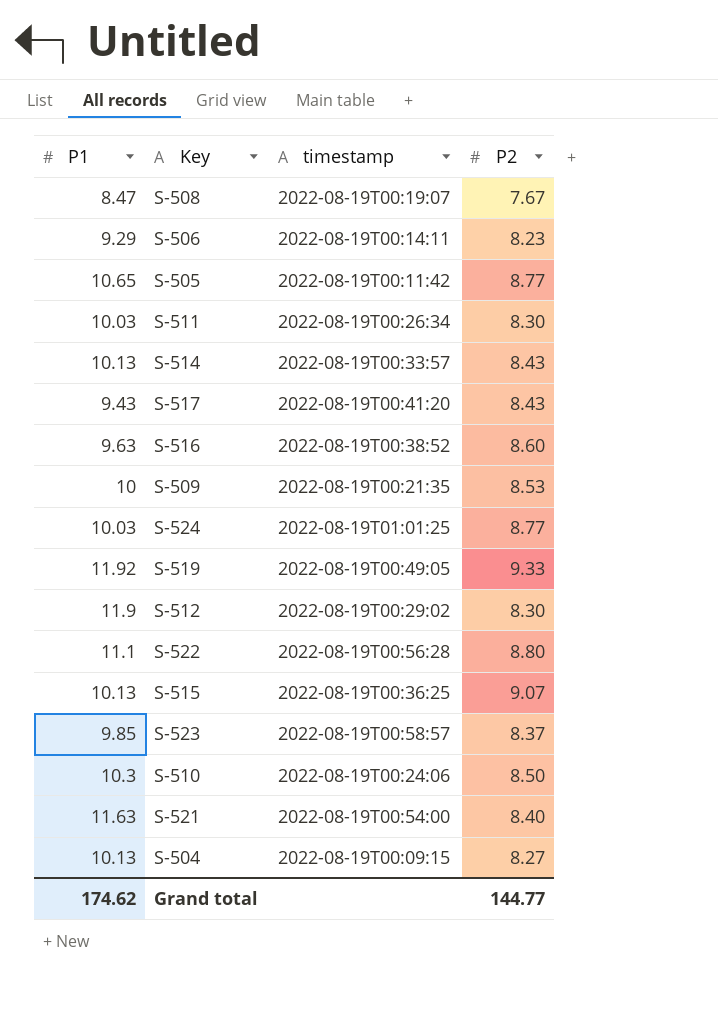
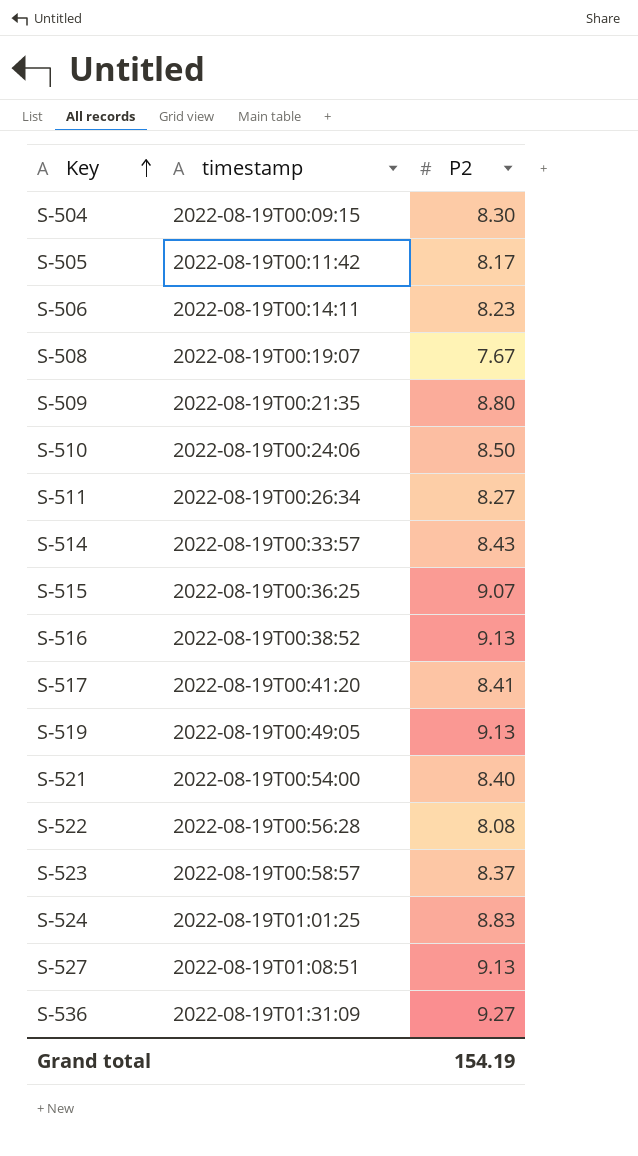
row order: none -> Key ascending
column P1 | position: 1 -> none
row S-512: 11.9 | 2022-08-19T00:29:02 | 8.30 -> none
S-504 | P2: 8.27 -> 8.30
S-505 | P2: 8.77 -> 8.17
S-509 | P2: 8.53 -> 8.80
S-511 | P2: 8.30 -> 8.27
S-516 | P2: 8.60 -> 9.13
S-517 | P2: 8.43 -> 8.41
S-519 | P2: 9.33 -> 9.13
S-522 | P2: 8.80 -> 8.08
S-524 | P2: 8.77 -> 8.83
row S-527: none -> 2022-08-19T01:08:51 | 9.13
row S-536: none -> 2022-08-19T01:31:09 | 9.27
Grand total | P2: 144.77 -> 154.19

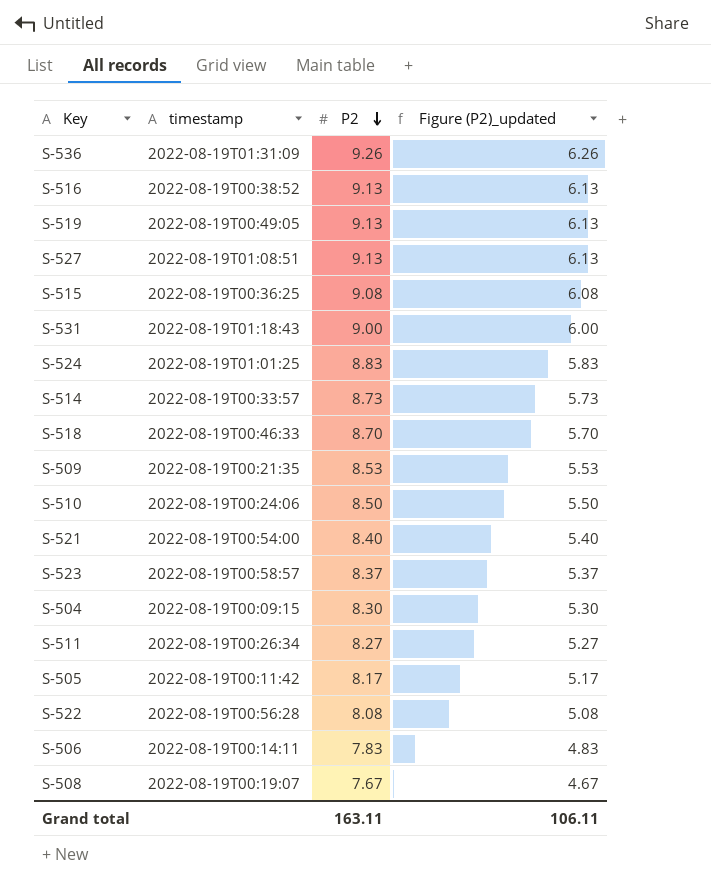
row order: Key ascending -> P2 descending
column Figure (P2)_updated | formula: none -> [P2] - 3
row S-517: 2022-08-19T00:41:20 | 8.41 -> none
S-536 | P2: 9.27 -> 9.26
S-515 | P2: 9.07 -> 9.08
row S-531: none -> 2022-08-19T01:18:43 | 9.00 | 6.00
S-514 | P2: 8.43 -> 8.73
row S-518: none -> 2022-08-19T00:46:33 | 8.70 | 5.70
S-509 | P2: 8.80 -> 8.53
S-506 | P2: 8.23 -> 7.83
Grand total | P2: 154.19 -> 163.11

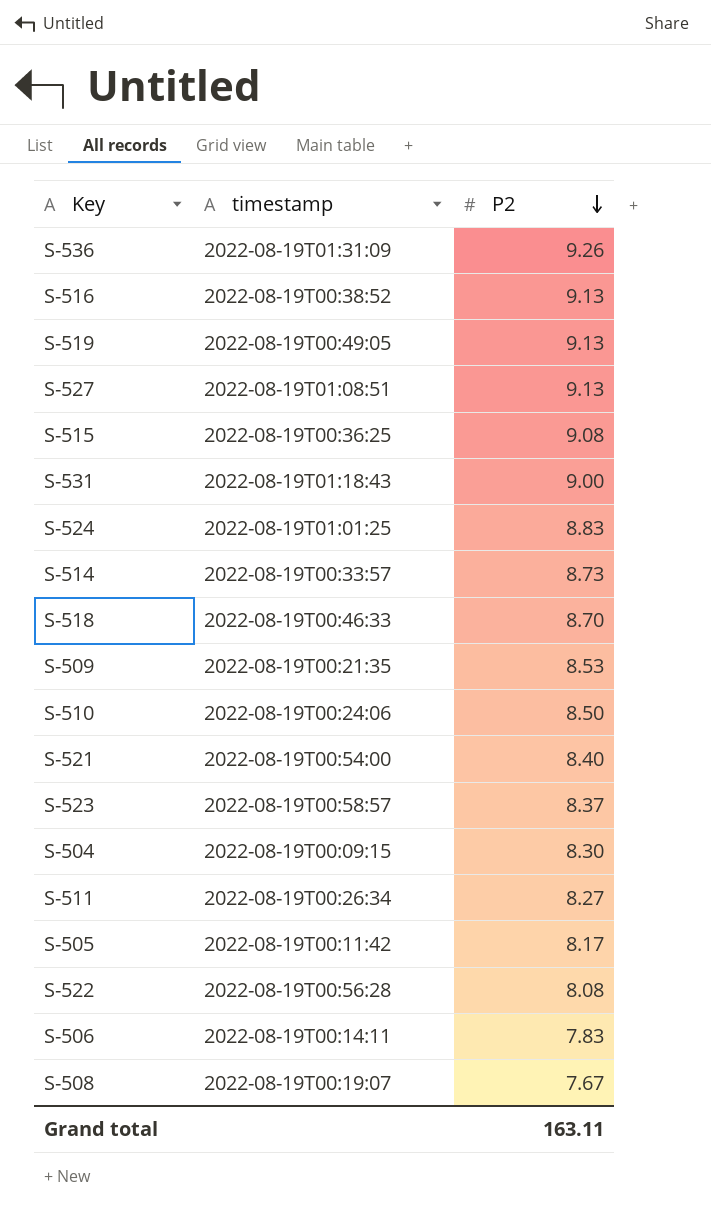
column Figure (P2)_updated | formula: [P2] - 3 -> none

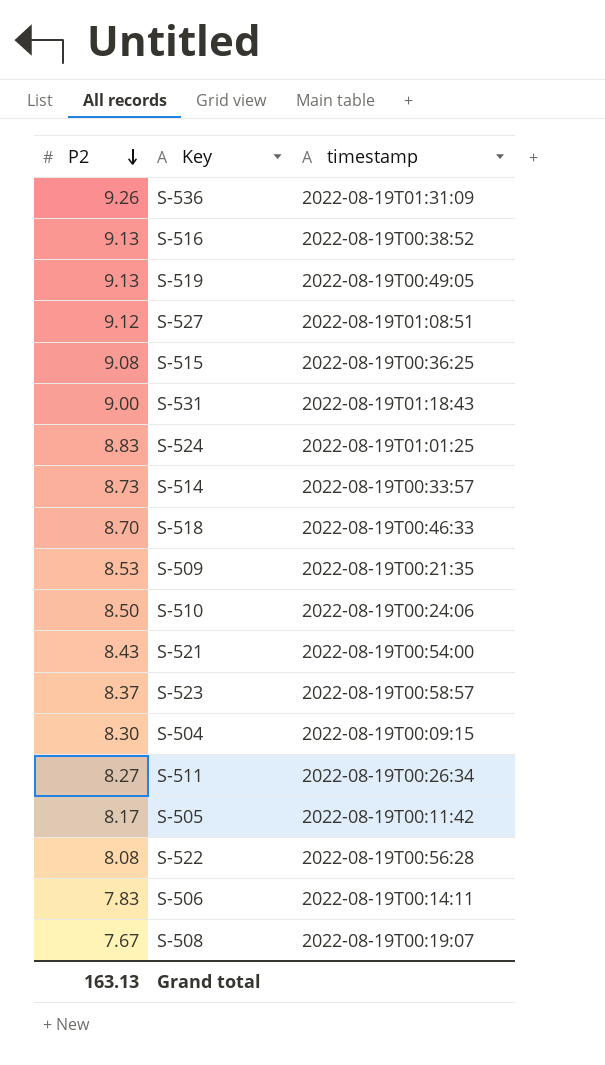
column P2 | position: 3 -> 1
S-527 | P2: 9.13 -> 9.12
S-521 | P2: 8.40 -> 8.43
Grand total | P2: 163.11 -> 163.13

